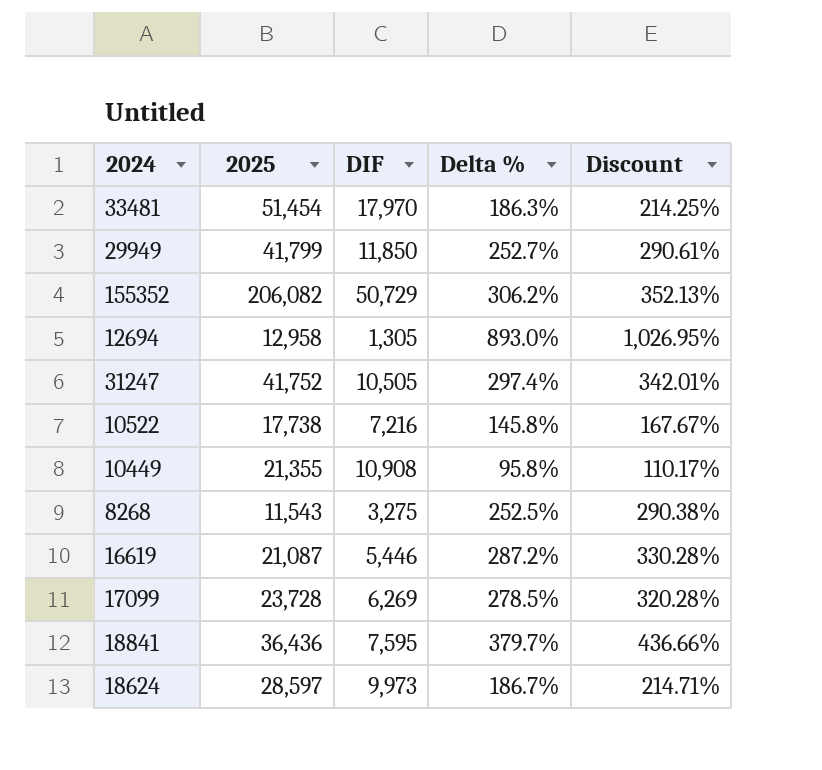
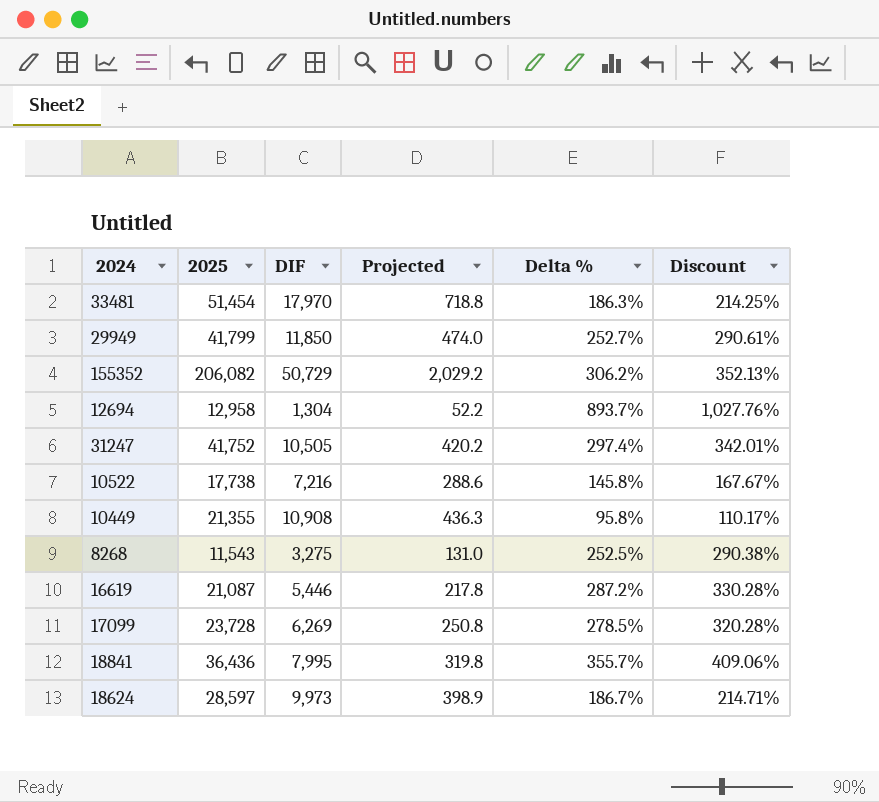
column Projected | formula: none -> [DIF] * 0.04
12694 | DIF: 1,305 -> 1,304
12694 | Delta %: 893.0% -> 893.7%
12694 | Discount: 1,026.95% -> 1,027.76%
18841 | DIF: 7,595 -> 7,995
18841 | Delta %: 379.7% -> 355.7%
18841 | Discount: 436.66% -> 409.06%

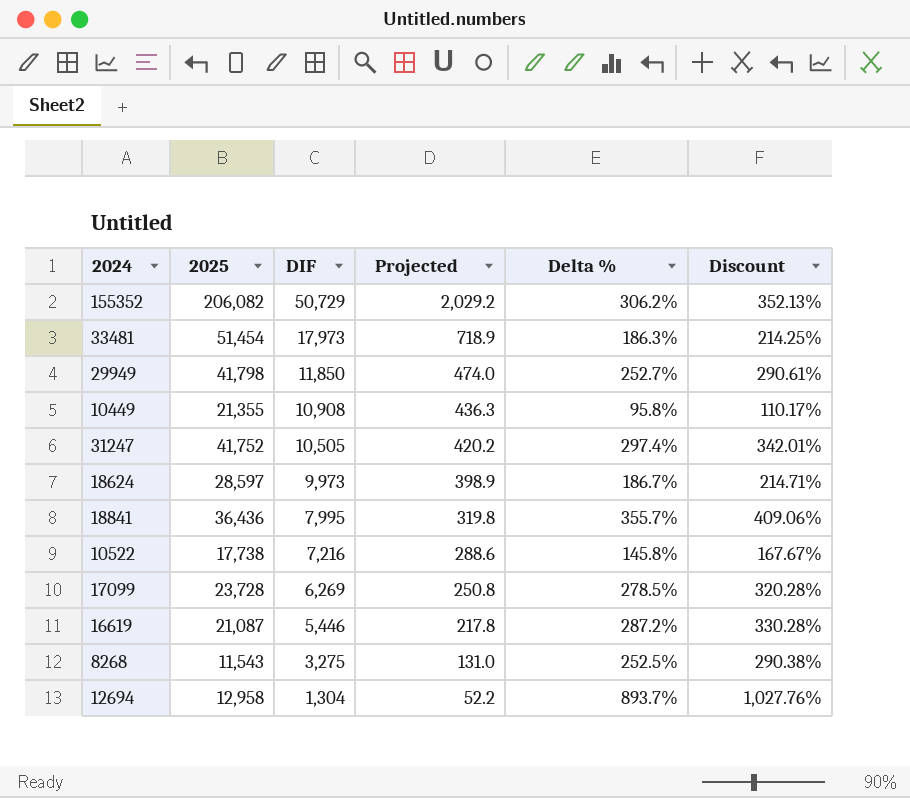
row order: none -> DIF descending
33481 | DIF: 17,970 -> 17,973
33481 | Projected: 718.8 -> 718.9
29949 | 2025: 41,799 -> 41,798

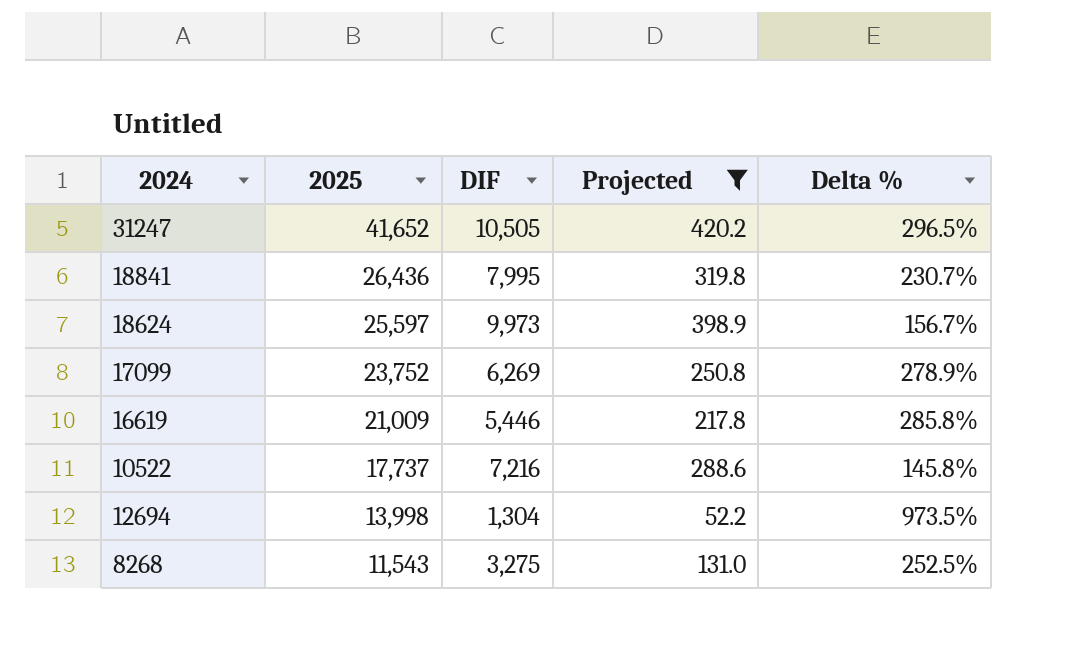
filter: none -> Projected <= 420.2
row order: DIF descending -> 2025 descending
column Discount | formula: [Delta %] * 1.15 -> none
31247 | 2025: 41,752 -> 41,652
31247 | Delta %: 297.4% -> 296.5%
18841 | 2025: 36,436 -> 26,436
18841 | Delta %: 355.7% -> 230.7%
18624 | 2025: 28,597 -> 25,597
18624 | Delta %: 186.7% -> 156.7%
17099 | 2025: 23,728 -> 23,752
17099 | Delta %: 278.5% -> 278.9%
16619 | 2025: 21,087 -> 21,009
16619 | Delta %: 287.2% -> 285.8%
10522 | 2025: 17,738 -> 17,737
12694 | 2025: 12,958 -> 13,998
12694 | Delta %: 893.7% -> 973.5%

